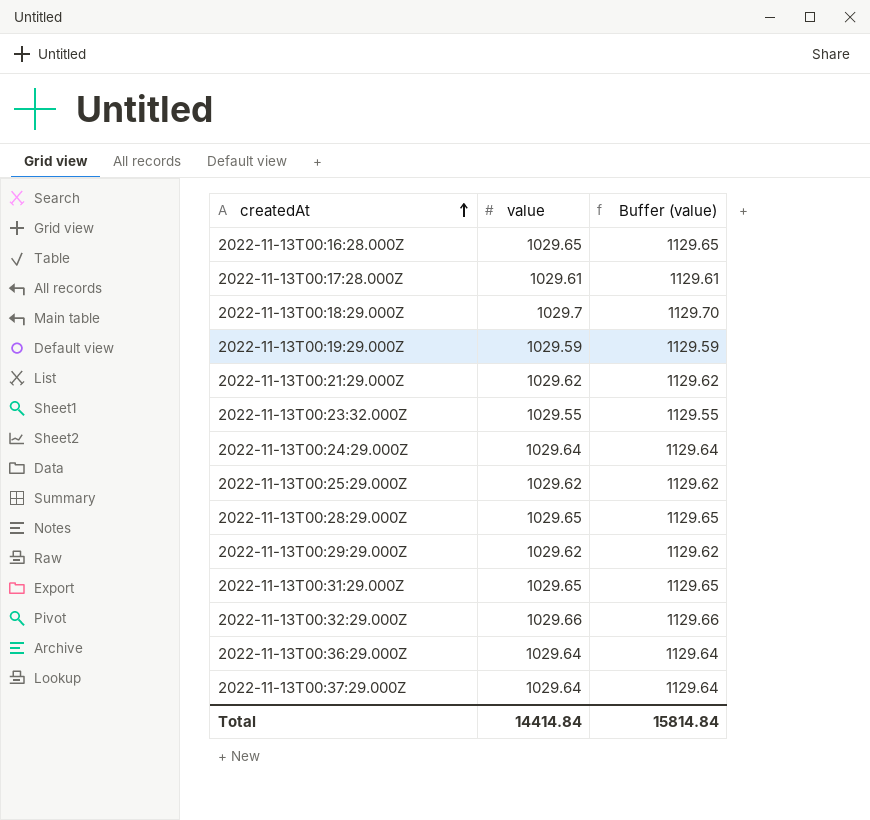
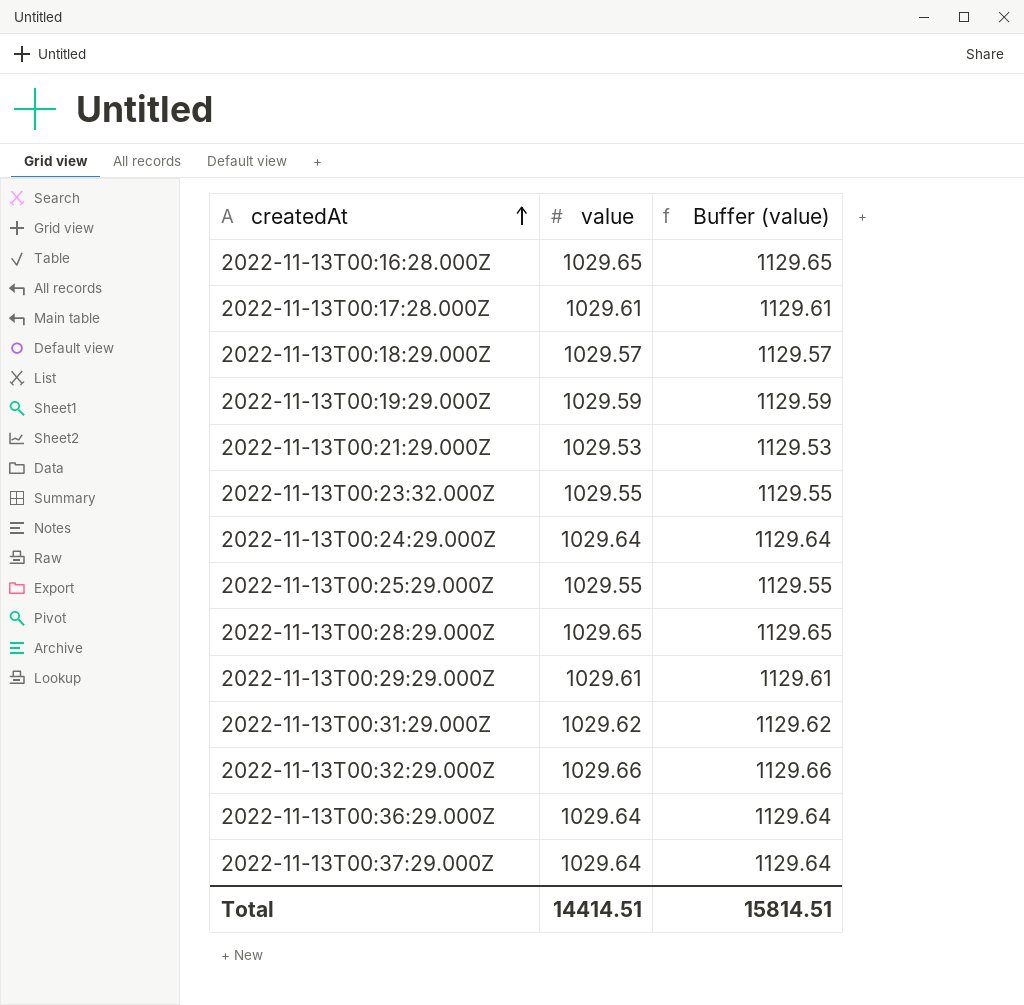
2022-11-13T00:18:29.000Z | value: 1029.7 -> 1029.57
2022-11-13T00:18:29.000Z | Buffer (value): 1129.70 -> 1129.57
2022-11-13T00:21:29.000Z | value: 1029.62 -> 1029.53
2022-11-13T00:21:29.000Z | Buffer (value): 1129.62 -> 1129.53
2022-11-13T00:25:29.000Z | value: 1029.62 -> 1029.55
2022-11-13T00:25:29.000Z | Buffer (value): 1129.62 -> 1129.55
2022-11-13T00:29:29.000Z | value: 1029.62 -> 1029.61
2022-11-13T00:29:29.000Z | Buffer (value): 1129.62 -> 1129.61
2022-11-13T00:31:29.000Z | value: 1029.65 -> 1029.62
2022-11-13T00:31:29.000Z | Buffer (value): 1129.65 -> 1129.62
Total | value: 14414.84 -> 14414.51
Total | Buffer (value): 15814.84 -> 15814.51

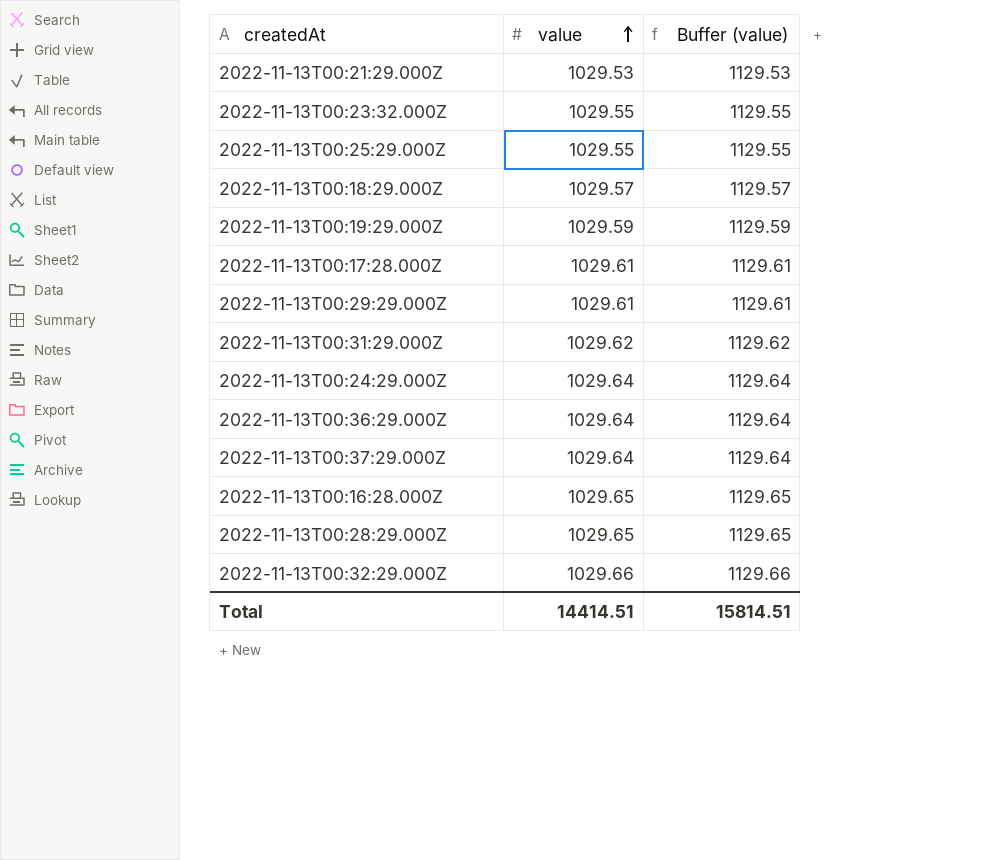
row order: createdAt ascending -> value ascending

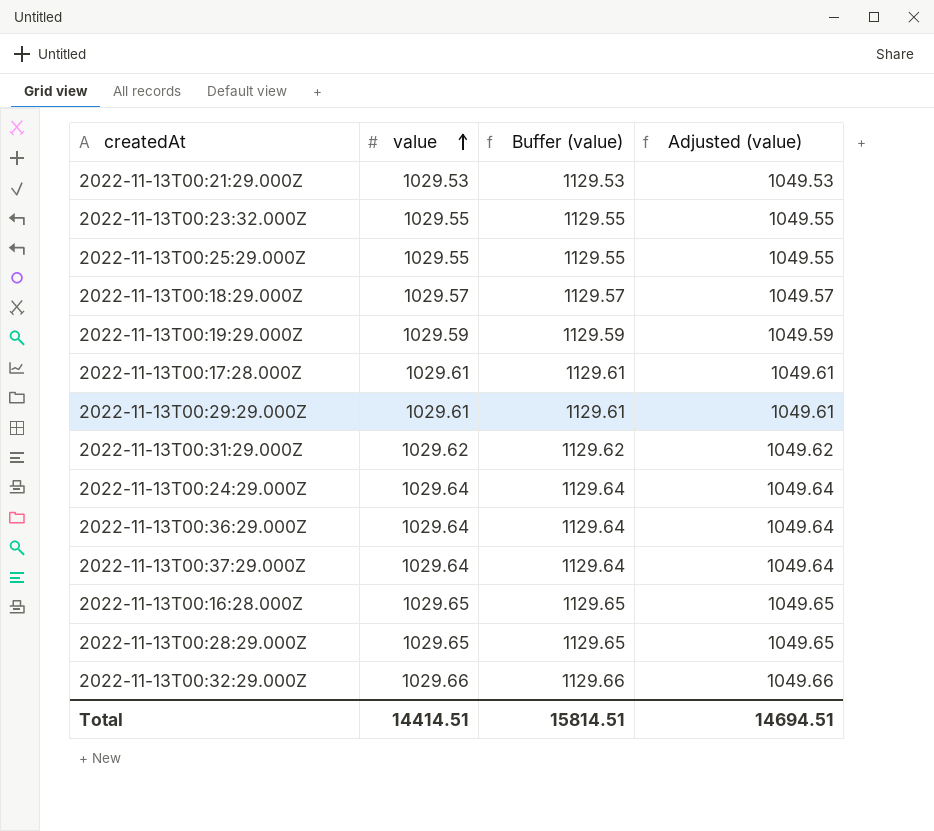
column Adjusted (value) | formula: none -> [value] + 20

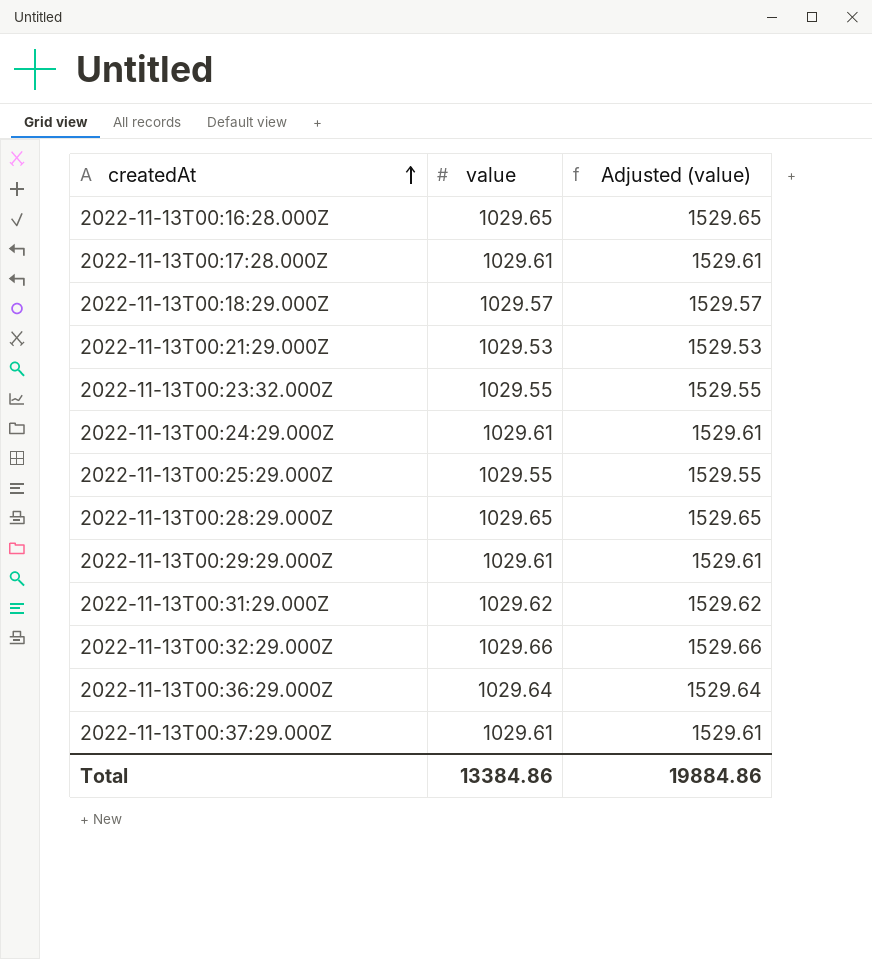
row order: value ascending -> createdAt ascending
column Buffer (value) | formula: [value] + 100 -> none
column Adjusted (value) | formula: [value] + 20 -> [value] + 500
row 2022-11-13T00:19:29.000Z: 1029.59 | 1129.59 | 1049.59 -> none
2022-11-13T00:24:29.000Z | value: 1029.64 -> 1029.61
2022-11-13T00:37:29.000Z | value: 1029.64 -> 1029.61
Total | value: 14414.51 -> 13384.86
Total | Adjusted (value): 14694.51 -> 19884.86

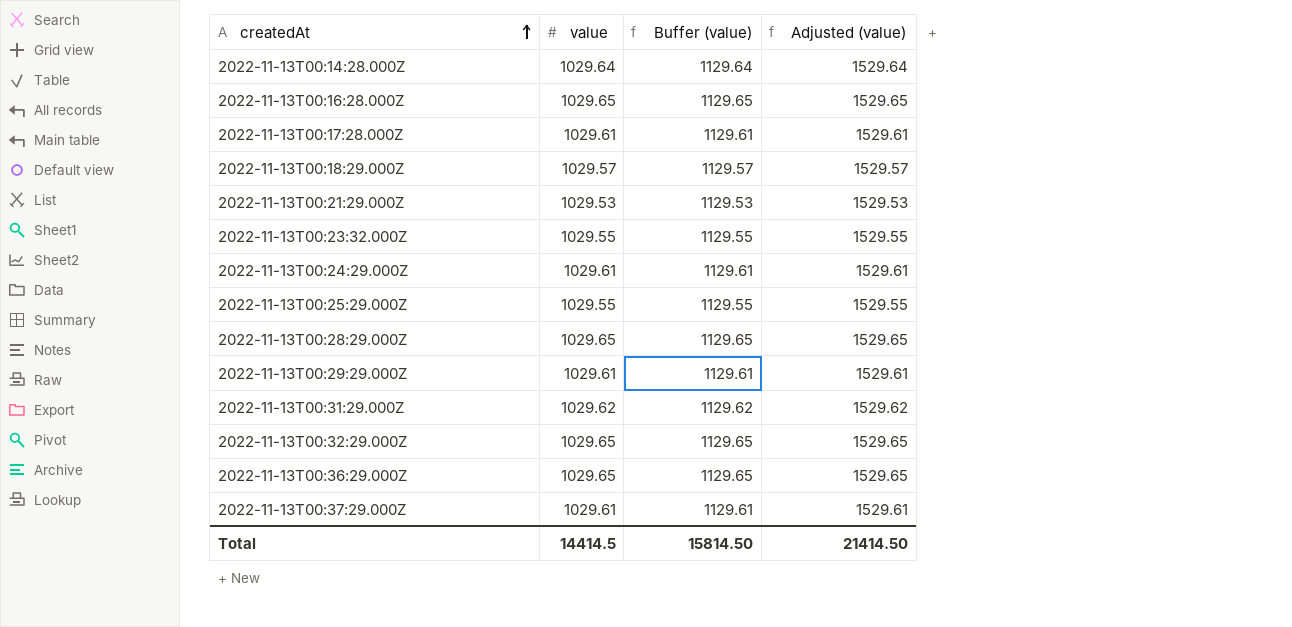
column Buffer (value) | formula: none -> [value] + 100
row 2022-11-13T00:14:28.000Z: none -> 1029.64 | 1129.64 | 1529.64
2022-11-13T00:32:29.000Z | value: 1029.66 -> 1029.65
2022-11-13T00:32:29.000Z | Adjusted (value): 1529.66 -> 1529.65
2022-11-13T00:36:29.000Z | value: 1029.64 -> 1029.65
2022-11-13T00:36:29.000Z | Adjusted (value): 1529.64 -> 1529.65
Total | value: 13384.86 -> 14414.5
Total | Adjusted (value): 19884.86 -> 21414.50

